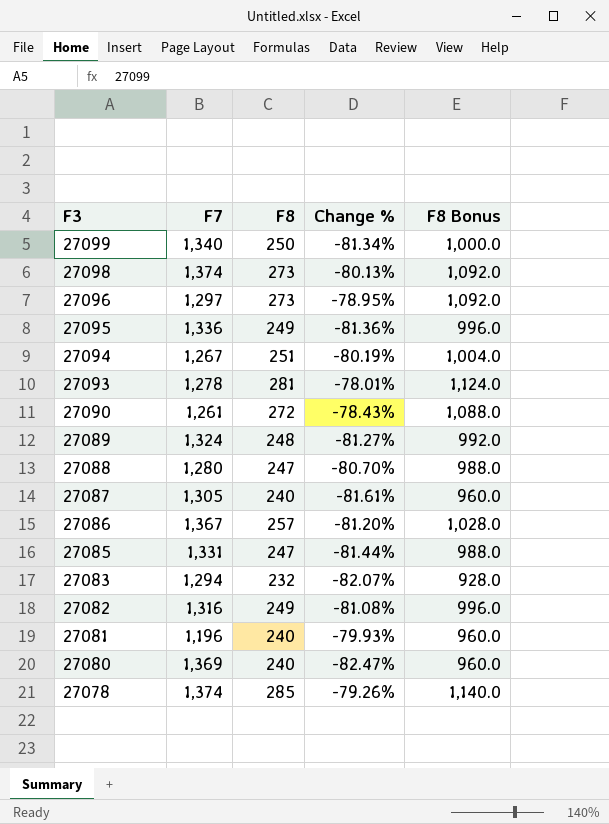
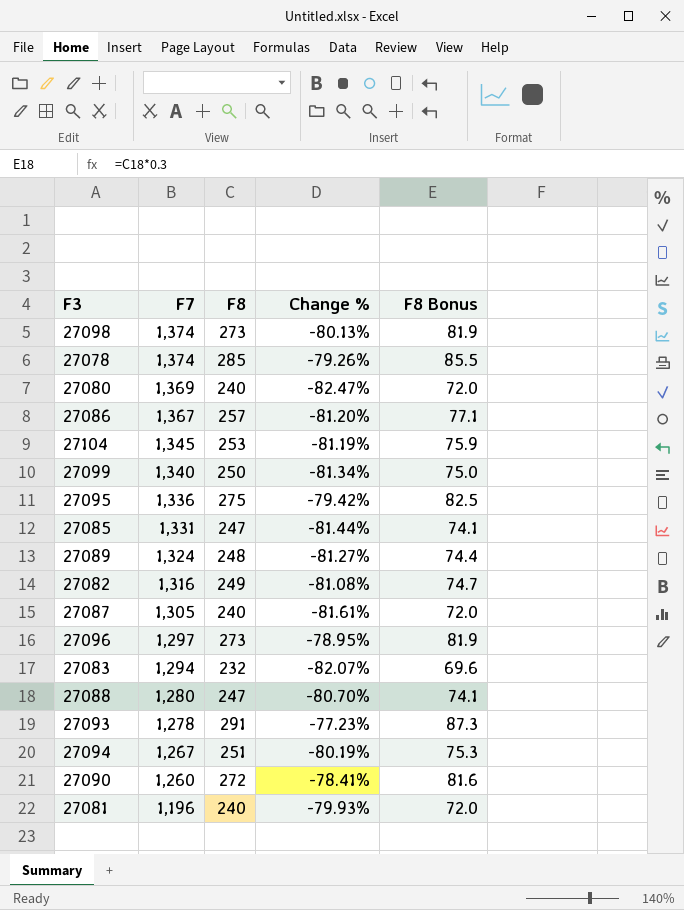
row order: F3 descending -> F7 descending
column F8 Bonus | formula: [F8] * 4 -> [F8] * 0.3
row 27104: none -> 1,345 | 253 | -81.19% | 75.9
27095 | F8: 249 -> 275
27095 | Change %: -81.36% -> -79.42%
27093 | F8: 281 -> 291
27093 | Change %: -78.01% -> -77.23%
27090 | F7: 1,261 -> 1,260
27090 | Change %: -78.43% -> -78.41%

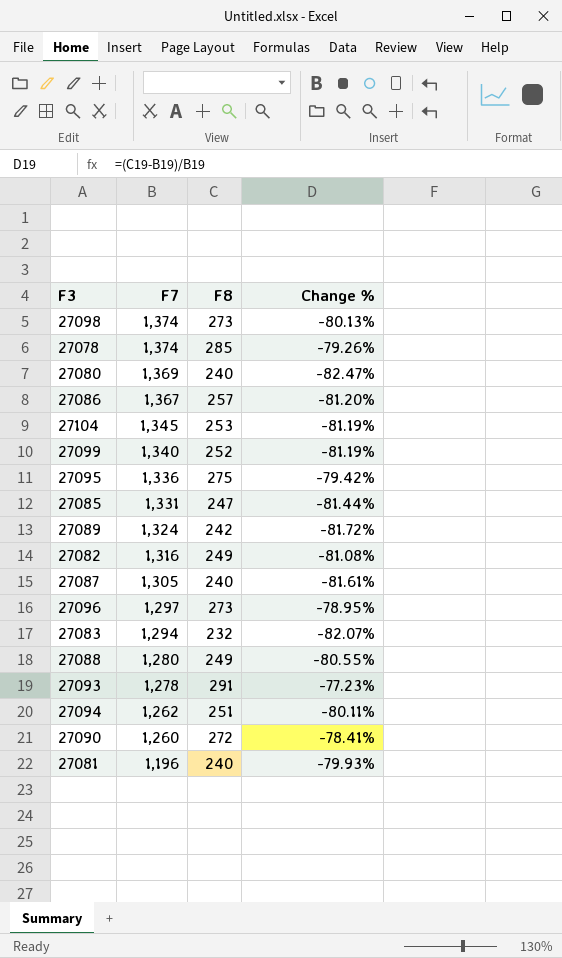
column F8 Bonus | formula: [F8] * 0.3 -> none
27099 | F8: 250 -> 252
27099 | Change %: -81.34% -> -81.19%
27089 | F8: 248 -> 242
27089 | Change %: -81.27% -> -81.72%
27088 | F8: 247 -> 249
27088 | Change %: -80.70% -> -80.55%
27094 | F7: 1,267 -> 1,262
27094 | Change %: -80.19% -> -80.11%

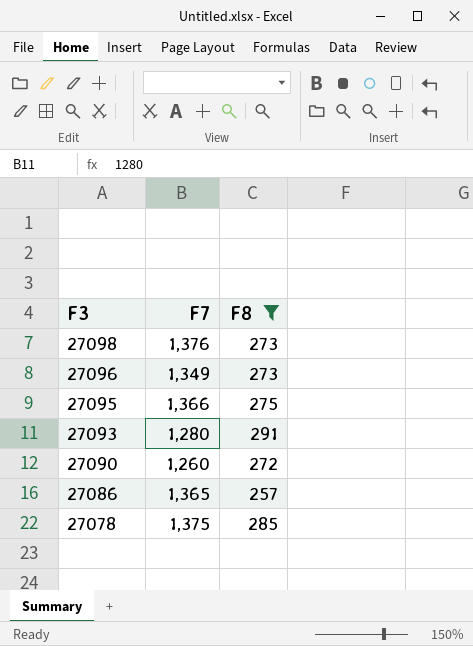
filter: none -> F8 >= 257
row order: F7 descending -> F3 descending
column Change % | formula: ([F8] - [F7]) / [F7] -> none
27098 | F7: 1,374 -> 1,376
27096 | F7: 1,297 -> 1,349
27095 | F7: 1,336 -> 1,366
27093 | F7: 1,278 -> 1,280
27086 | F7: 1,367 -> 1,365
27078 | F7: 1,374 -> 1,375

